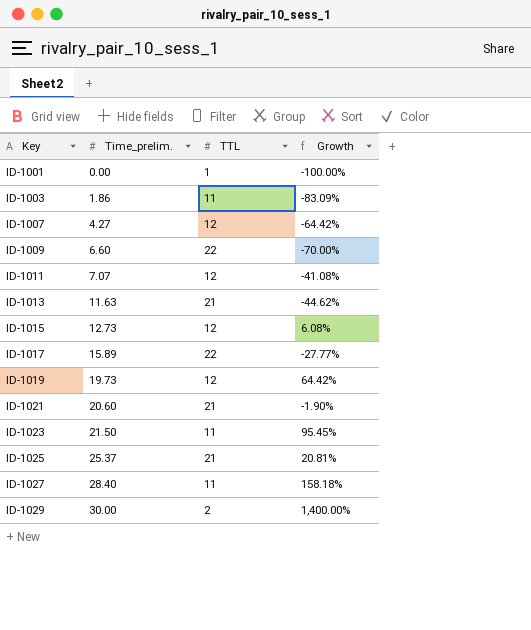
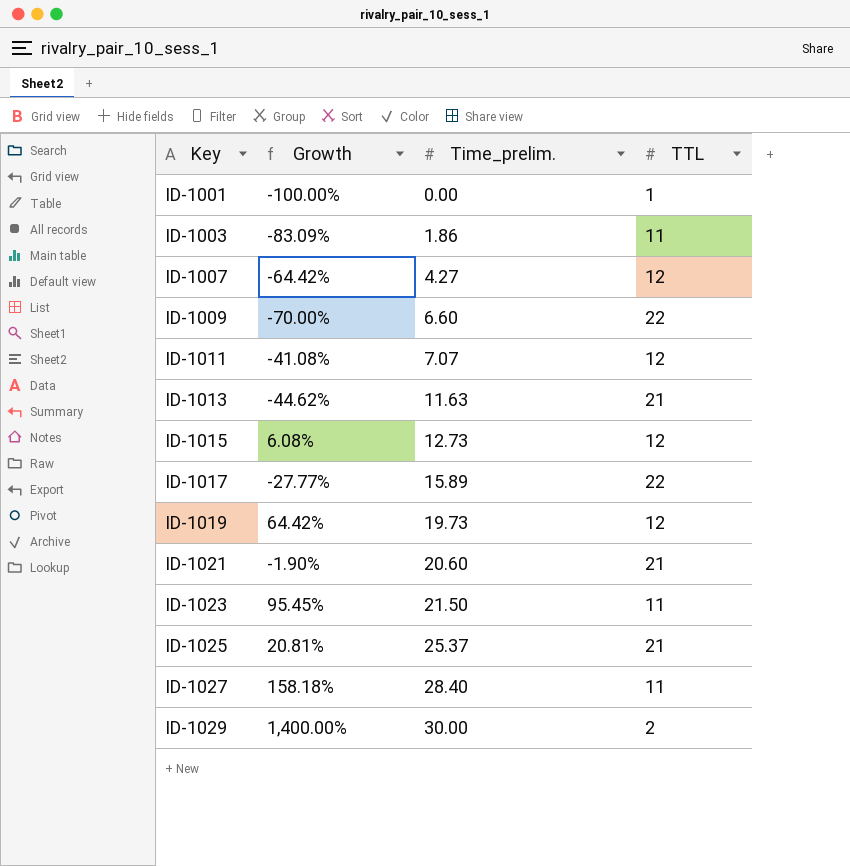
column Growth | position: 4 -> 2

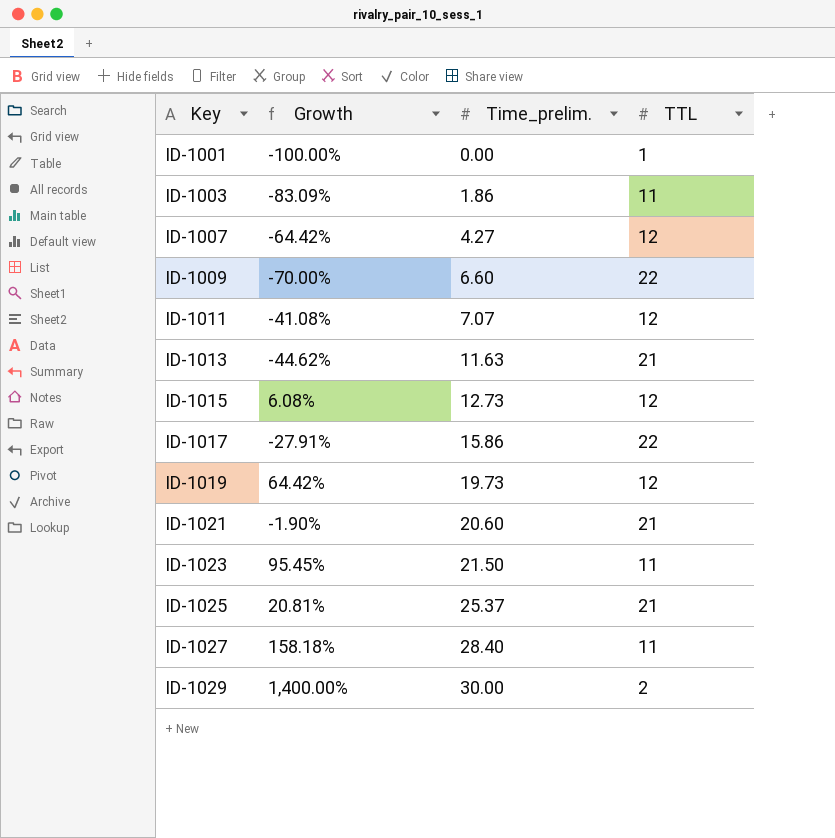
ID-1017 | Growth: -27.77% -> -27.91%
ID-1017 | Time_prelim.: 15.89 -> 15.86

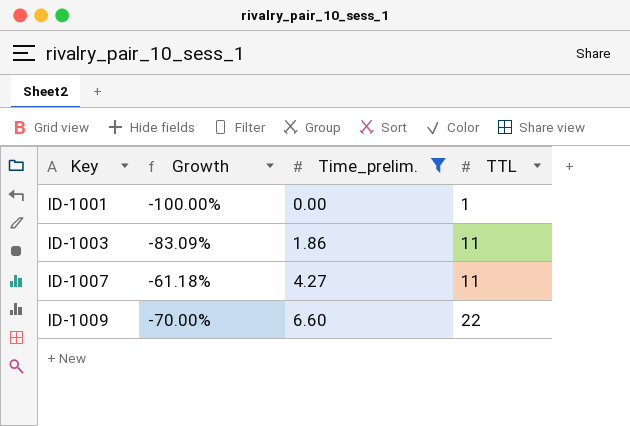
filter: none -> Time_prelim. <= 6.60
ID-1007 | Growth: -64.42% -> -61.18%
ID-1007 | TTL: 12 -> 11

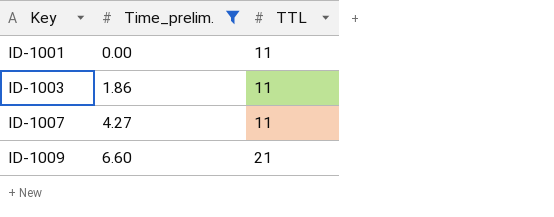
column Growth | formula: ([Time_prelim.] - [TTL]) / [TTL] -> none
ID-1001 | TTL: 1 -> 11
ID-1009 | TTL: 22 -> 21

